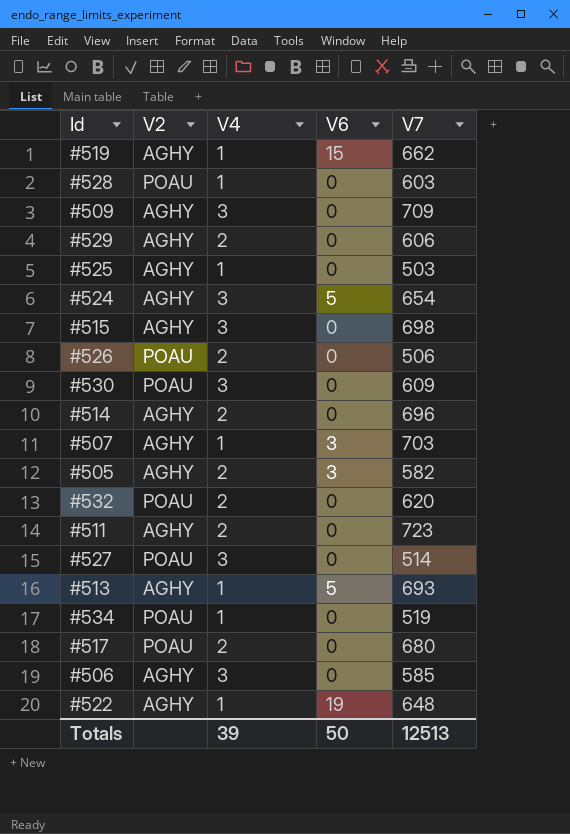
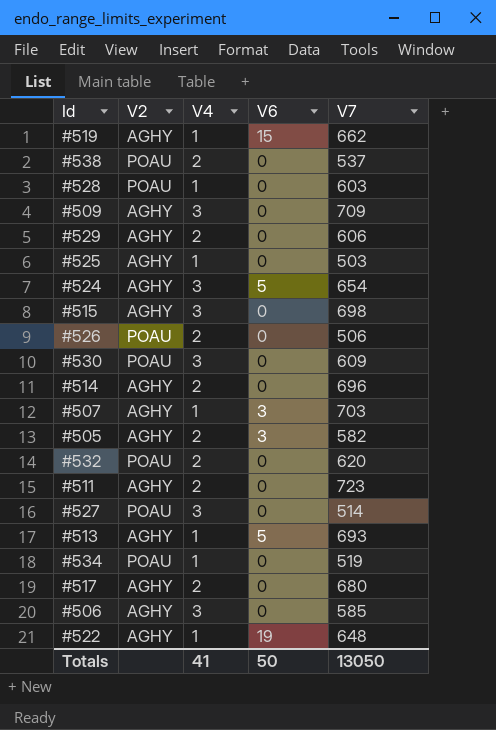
row #538: none -> POAU | 2 | 0 | 537
#517 | V2: POAU -> AGHY
Totals | V4: 39 -> 41
Totals | V7: 12513 -> 13050

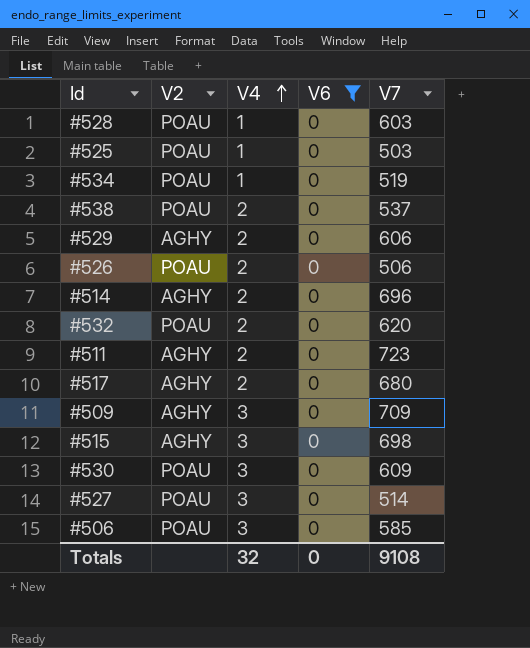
filter: none -> V6 = 0
row order: none -> V4 ascending
#525 | V2: AGHY -> POAU
#506 | V2: AGHY -> POAU
Totals | V4: 41 -> 32
Totals | V6: 50 -> 0
Totals | V7: 13050 -> 9108

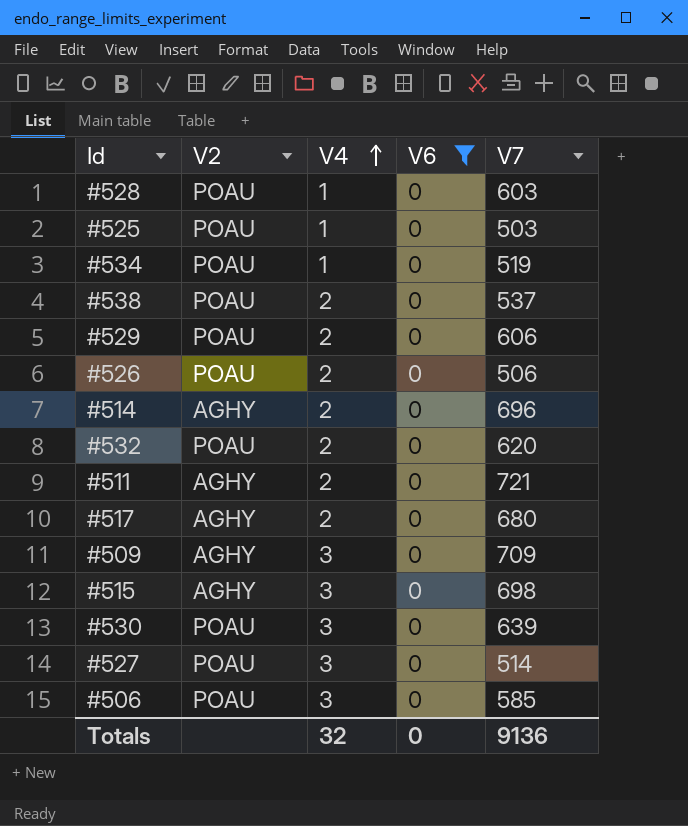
#529 | V2: AGHY -> POAU
#511 | V7: 723 -> 721
#530 | V7: 609 -> 639
Totals | V7: 9108 -> 9136

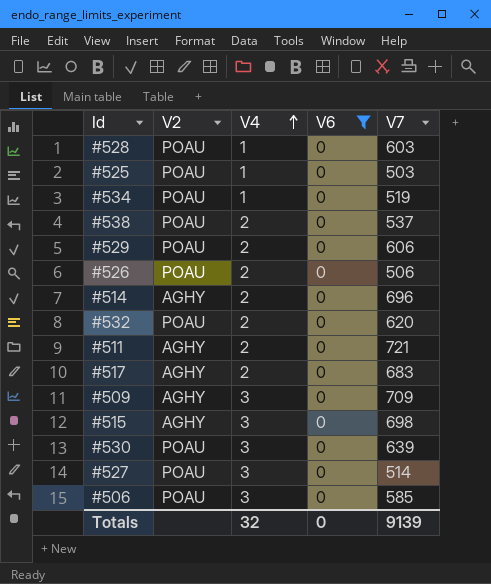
#517 | V7: 680 -> 683
Totals | V7: 9136 -> 9139

